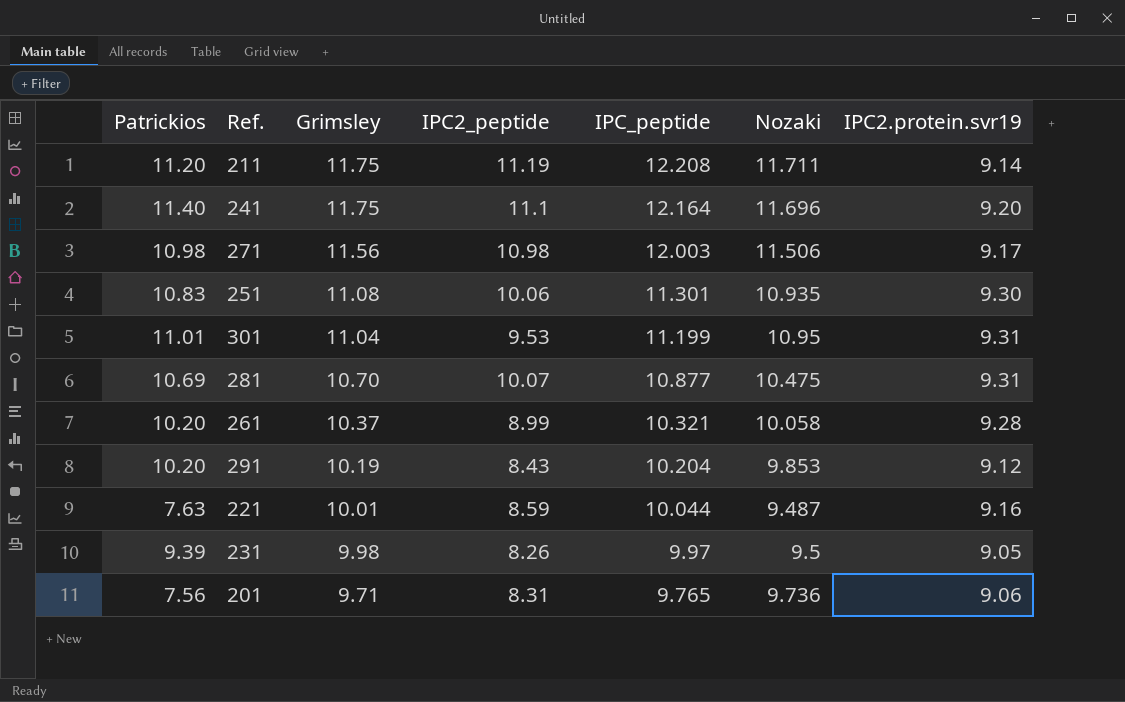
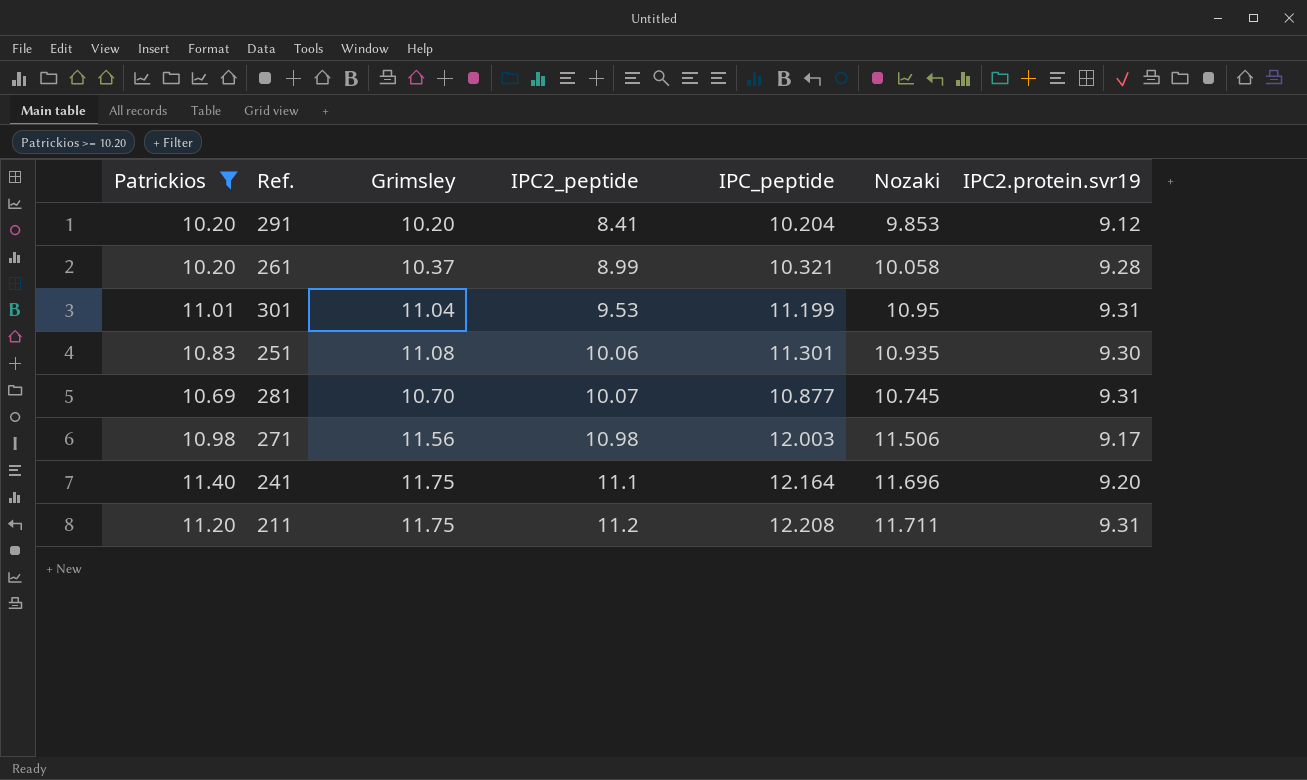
filter: none -> Patrickios >= 10.20
row order: Grimsley descending -> IPC2_peptide ascending
291 | Grimsley: 10.19 -> 10.20
291 | IPC2_peptide: 8.43 -> 8.41
281 | Nozaki: 10.475 -> 10.745
211 | IPC2_peptide: 11.19 -> 11.2
211 | IPC2.protein.svr19: 9.14 -> 9.31

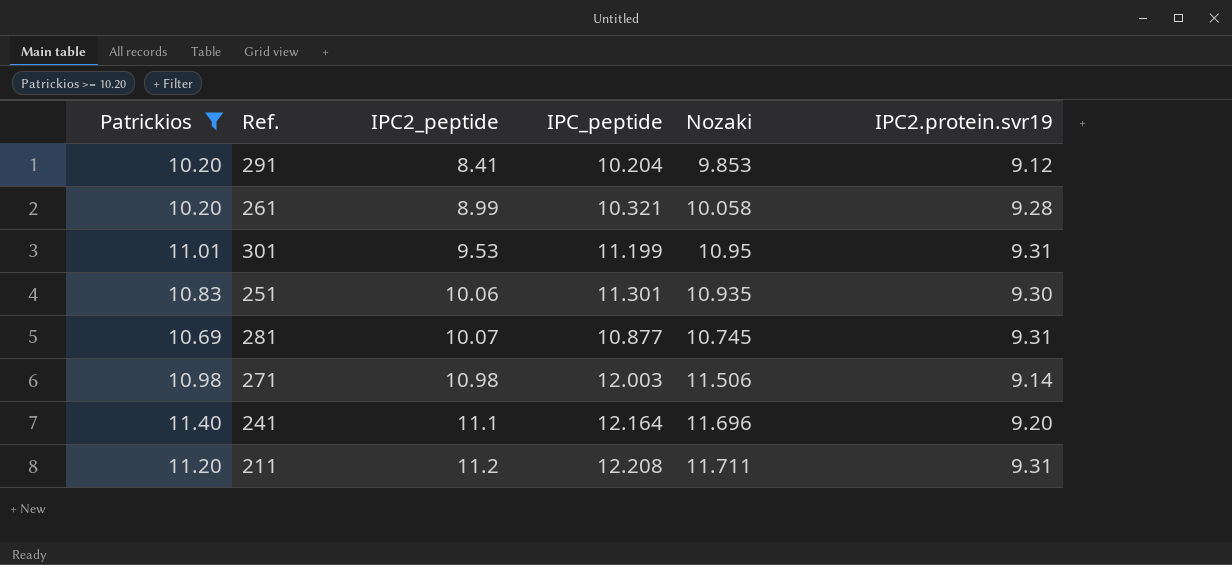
column Grimsley | position: 3 -> none
271 | IPC2.protein.svr19: 9.17 -> 9.14

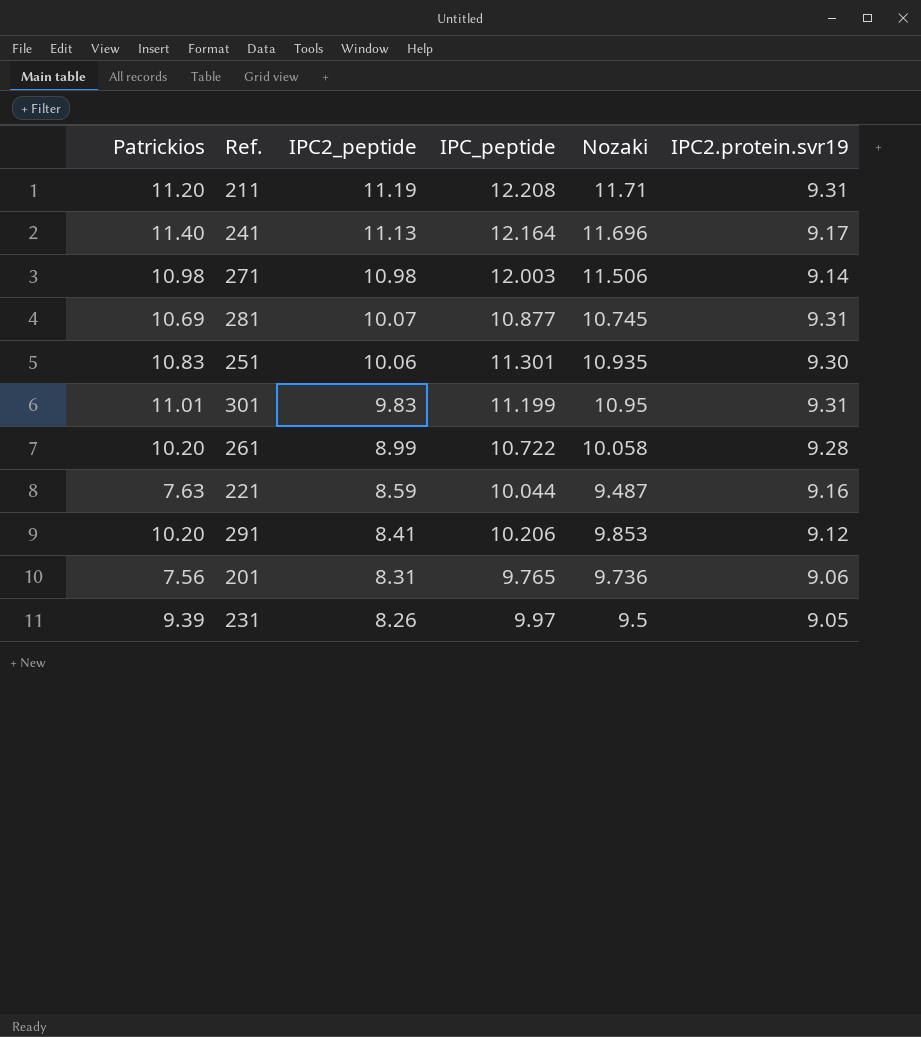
filter: Patrickios >= 10.20 -> none
row order: IPC2_peptide ascending -> IPC2_peptide descending
211 | IPC2_peptide: 11.2 -> 11.19
211 | Nozaki: 11.711 -> 11.71
241 | IPC2_peptide: 11.1 -> 11.13
241 | IPC2.protein.svr19: 9.20 -> 9.17
301 | IPC2_peptide: 9.53 -> 9.83
261 | IPC_peptide: 10.321 -> 10.722
291 | IPC_peptide: 10.204 -> 10.206

